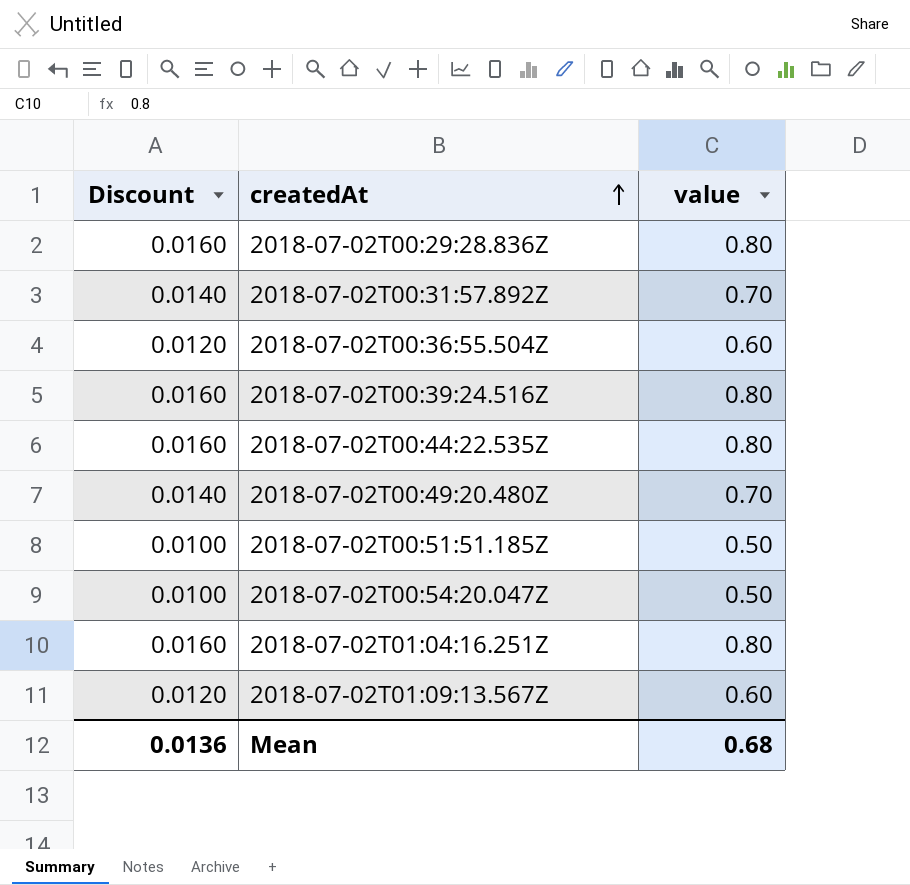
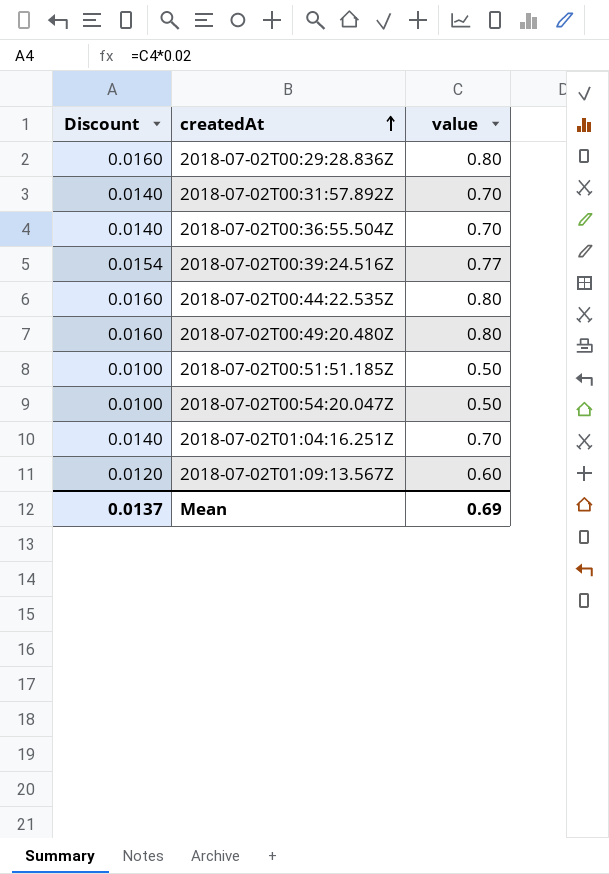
2018-07-02T00:36:55.504Z | Discount: 0.0120 -> 0.0140
2018-07-02T00:36:55.504Z | value: 0.60 -> 0.70
2018-07-02T00:39:24.516Z | Discount: 0.0160 -> 0.0154
2018-07-02T00:39:24.516Z | value: 0.80 -> 0.77
2018-07-02T00:49:20.480Z | Discount: 0.0140 -> 0.0160
2018-07-02T00:49:20.480Z | value: 0.70 -> 0.80
2018-07-02T01:04:16.251Z | Discount: 0.0160 -> 0.0140
2018-07-02T01:04:16.251Z | value: 0.80 -> 0.70
Mean | Discount: 0.0136 -> 0.0137
Mean | value: 0.68 -> 0.69

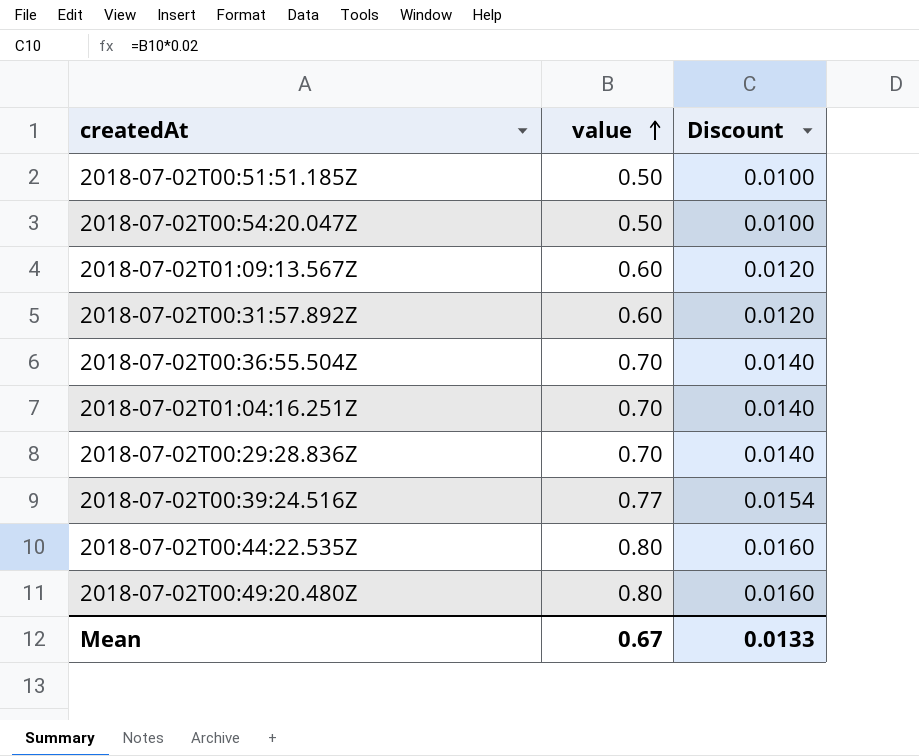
row order: createdAt ascending -> value ascending
column Discount | position: 1 -> 3
2018-07-02T00:31:57.892Z | value: 0.70 -> 0.60
2018-07-02T00:31:57.892Z | Discount: 0.0140 -> 0.0120
2018-07-02T00:29:28.836Z | value: 0.80 -> 0.70
2018-07-02T00:29:28.836Z | Discount: 0.0160 -> 0.0140
Mean | value: 0.69 -> 0.67
Mean | Discount: 0.0137 -> 0.0133

